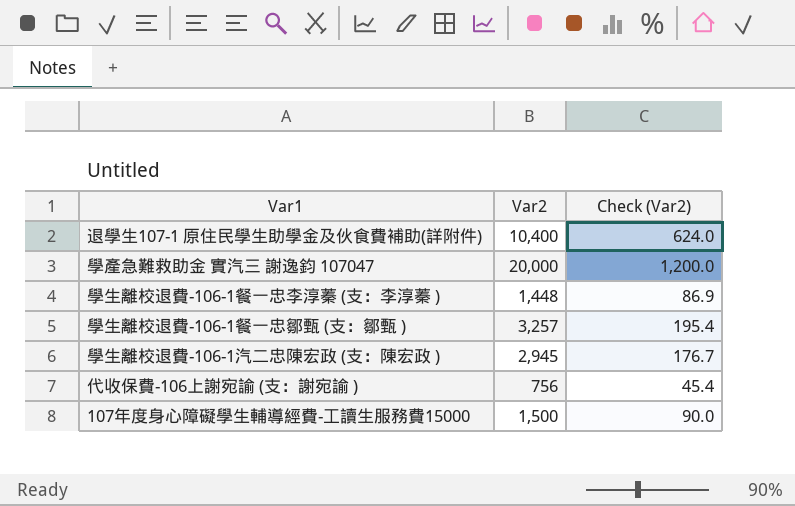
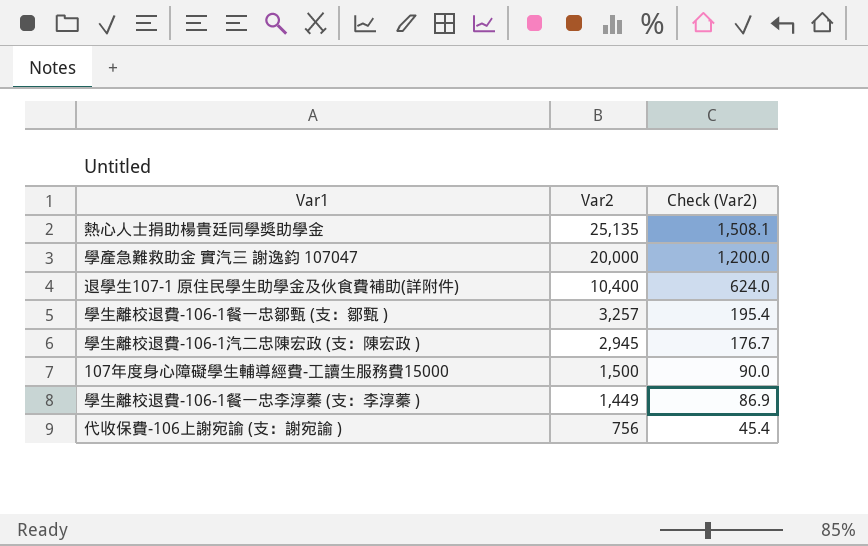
row order: none -> Var2 descending
row 熱心人士捐助楊貴廷同學獎助學金: none -> 25,135 | 1,508.1
學生離校退費-106-1餐一忠李淳蓁 (支：李淳蓁 ) | Var2: 1,448 -> 1,449

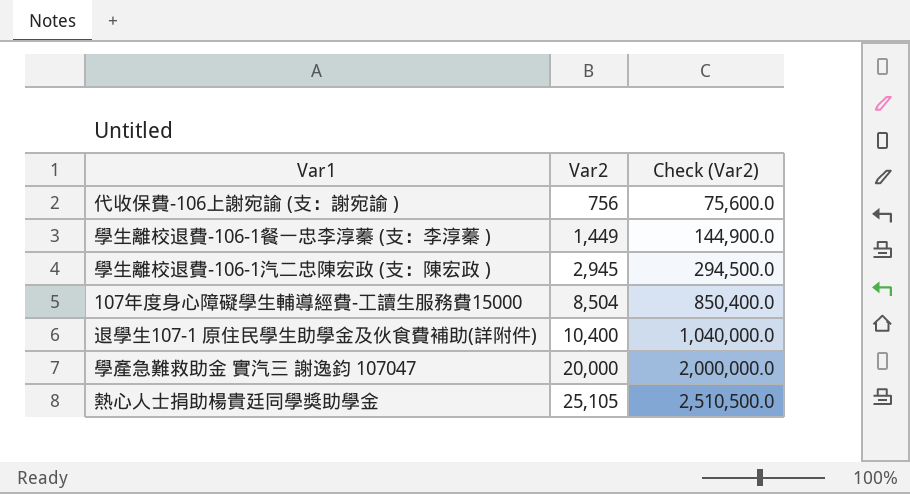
row order: Var2 descending -> Var2 ascending
column Check (Var2) | formula: [Var2] * 0.06 -> [Var2] * 100
row 學生離校退費-106-1餐一忠鄒甄 (支：鄒甄 ): 3,257 | 195.4 -> none
107年度身心障礙學生輔導經費-工讀生服務費15000 | Var2: 1,500 -> 8,504
熱心人士捐助楊貴廷同學獎助學金 | Var2: 25,135 -> 25,105

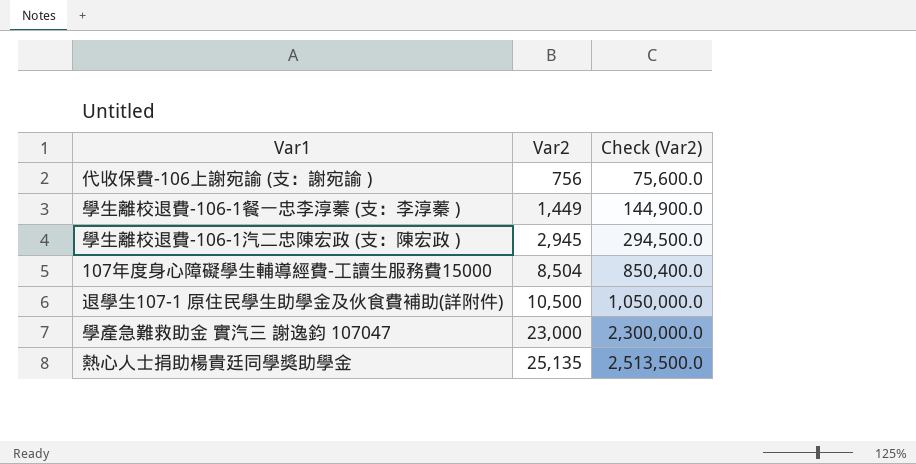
退學生107-1 原住民學生助學金及伙食費補助(詳附件) | Var2: 10,400 -> 10,500
退學生107-1 原住民學生助學金及伙食費補助(詳附件) | Check (Var2): 1,040,000.0 -> 1,050,000.0
學產急難救助金 實汽三 謝逸鈞 107047 | Var2: 20,000 -> 23,000
學產急難救助金 實汽三 謝逸鈞 107047 | Check (Var2): 2,000,000.0 -> 2,300,000.0
熱心人士捐助楊貴廷同學獎助學金 | Var2: 25,105 -> 25,135
熱心人士捐助楊貴廷同學獎助學金 | Check (Var2): 2,510,500.0 -> 2,513,500.0

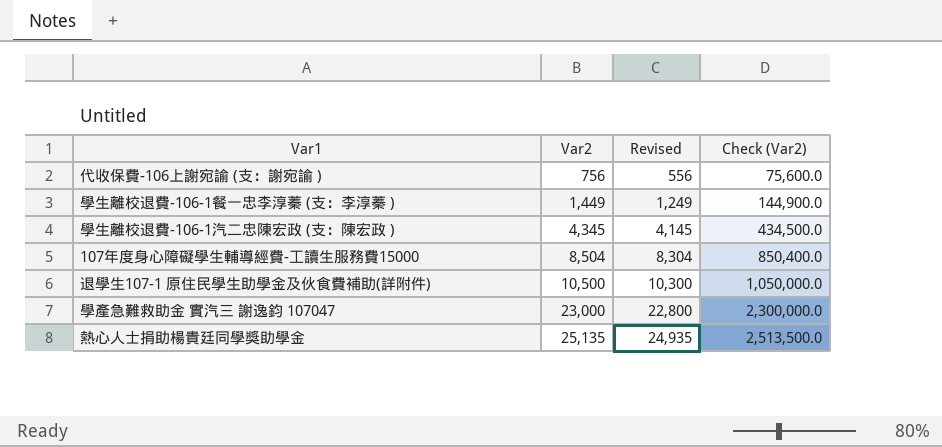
column Revised | formula: none -> [Var2] - 200
學生離校退費-106-1汽二忠陳宏政 (支：陳宏政 ) | Var2: 2,945 -> 4,345
學生離校退費-106-1汽二忠陳宏政 (支：陳宏政 ) | Check (Var2): 294,500.0 -> 434,500.0

